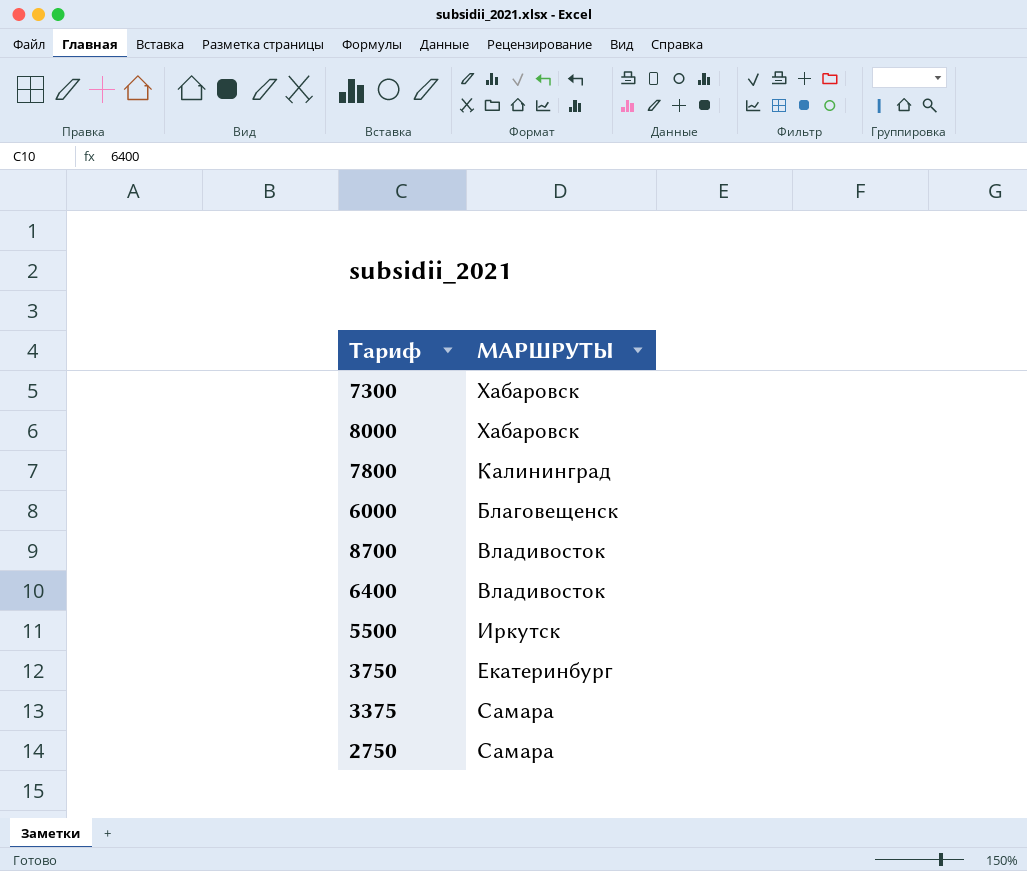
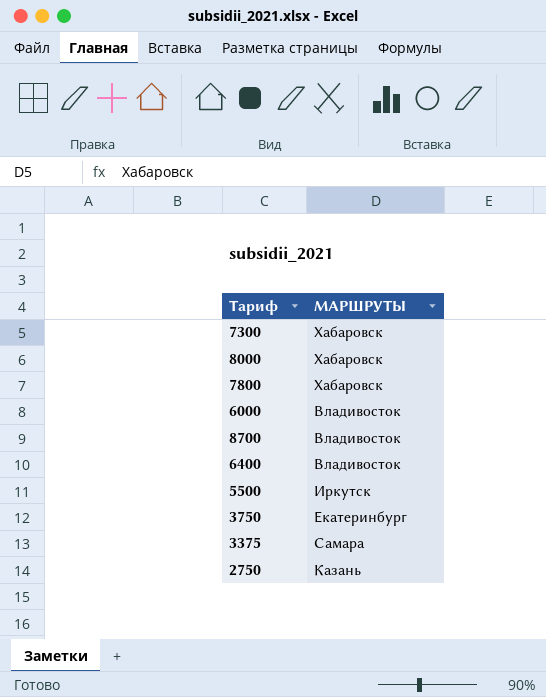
7800 | МАРШРУТЫ: Калининград -> Хабаровск
6000 | МАРШРУТЫ: Благовещенск -> Владивосток
2750 | МАРШРУТЫ: Самара -> Казань

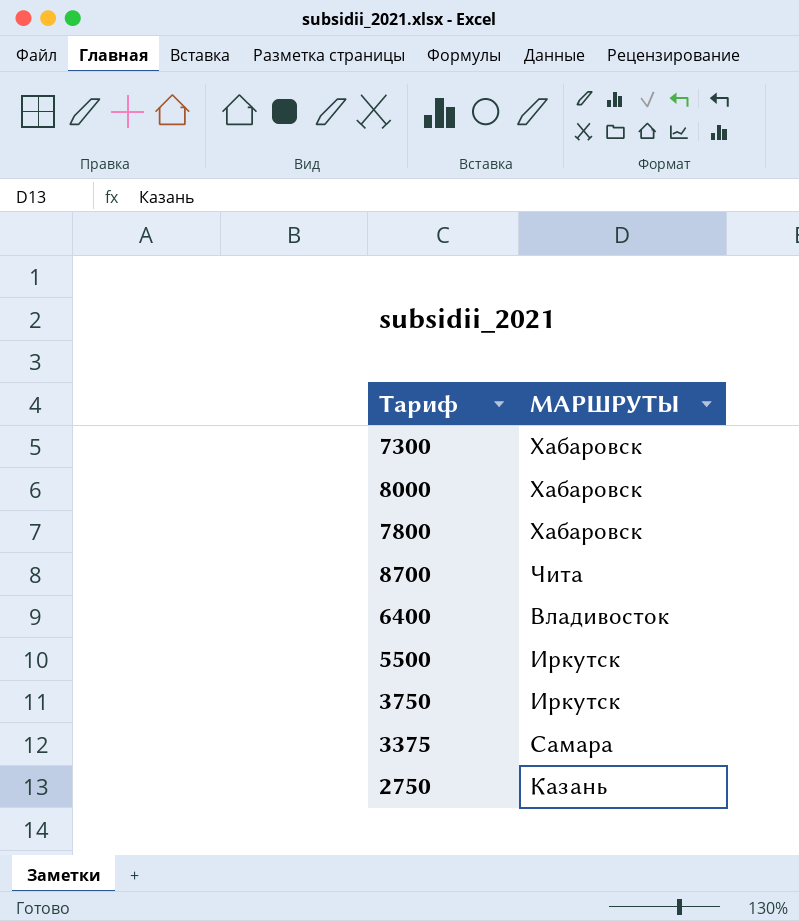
row 6000: Владивосток -> none
8700 | МАРШРУТЫ: Владивосток -> Чита
3750 | МАРШРУТЫ: Екатеринбург -> Иркутск

